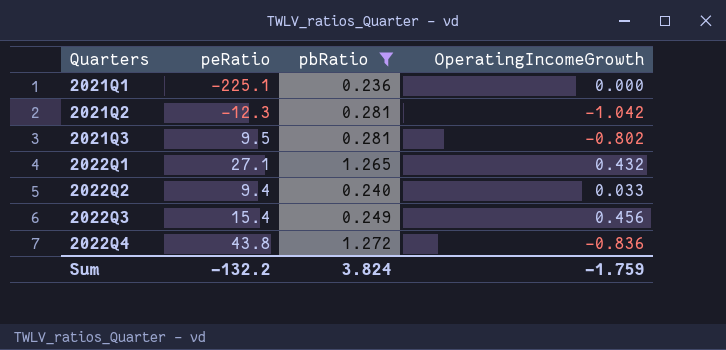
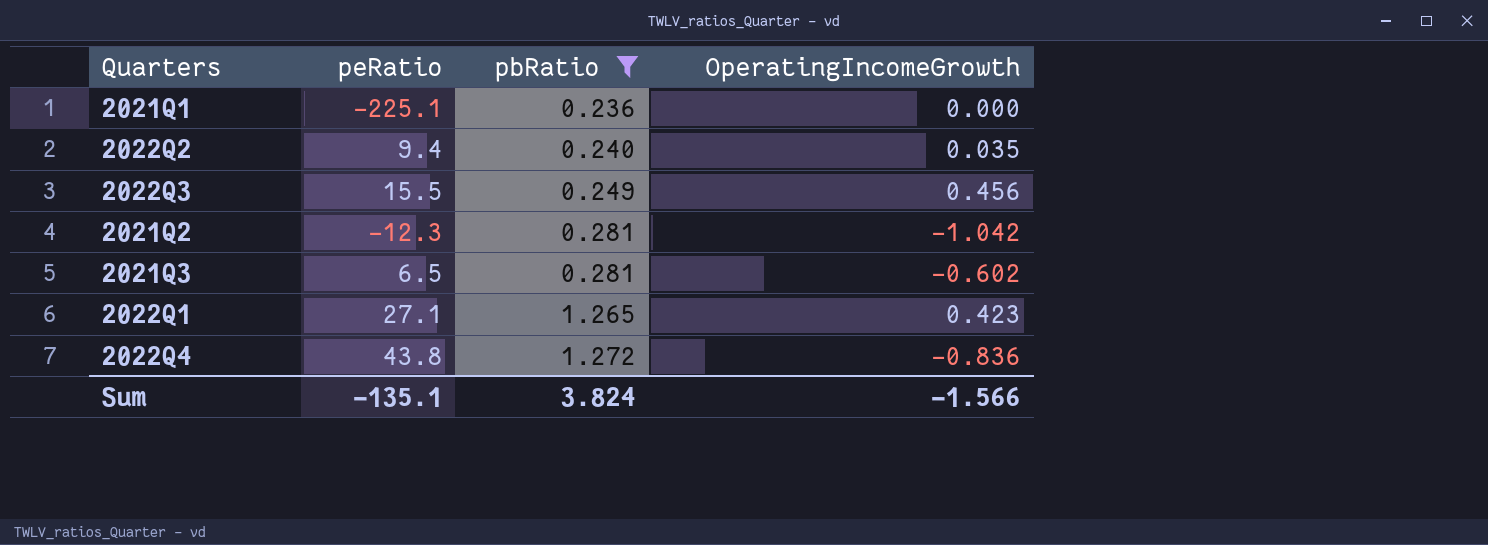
row order: Quarters ascending -> pbRatio ascending
2022Q2 | OperatingIncomeGrowth: 0.033 -> 0.035
2022Q3 | peRatio: 15.4 -> 15.5
2021Q3 | peRatio: 9.5 -> 6.5
2021Q3 | OperatingIncomeGrowth: -0.802 -> -0.602
2022Q1 | OperatingIncomeGrowth: 0.432 -> 0.423
Sum | peRatio: -132.2 -> -135.1
Sum | OperatingIncomeGrowth: -1.759 -> -1.566

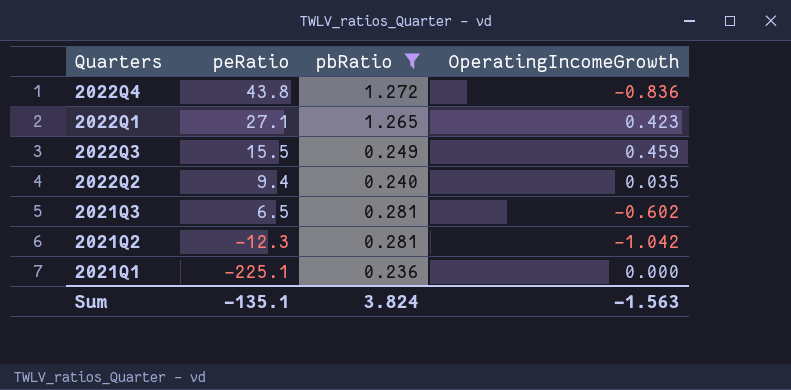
row order: pbRatio ascending -> peRatio descending
2022Q3 | OperatingIncomeGrowth: 0.456 -> 0.459
Sum | OperatingIncomeGrowth: -1.566 -> -1.563

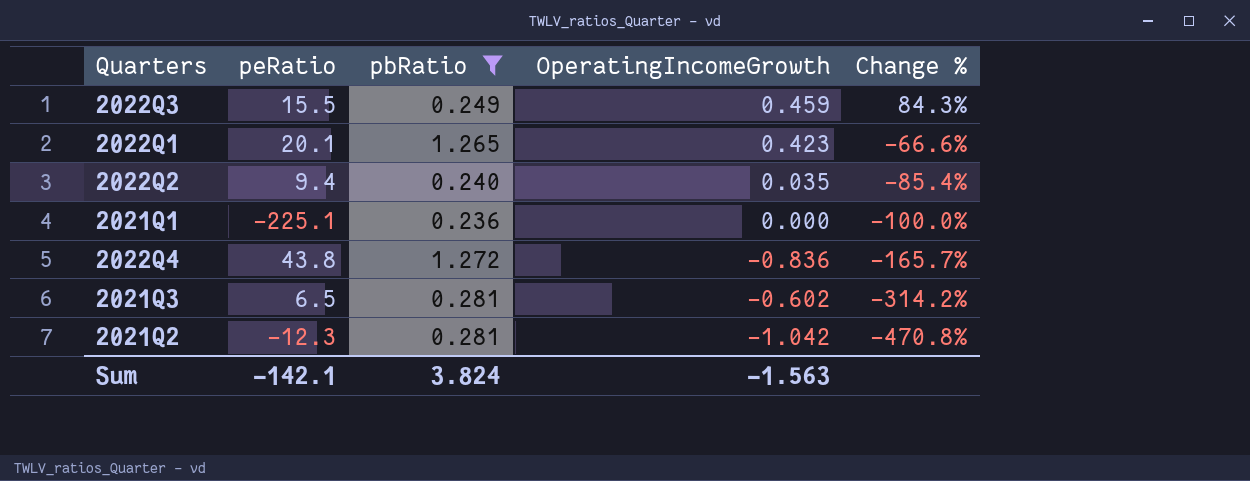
row order: peRatio descending -> Change % descending
column Change % | formula: none -> ([OperatingIncomeGrowth] - [pbRatio]) / [pbRatio]
2022Q1 | peRatio: 27.1 -> 20.1
Sum | peRatio: -135.1 -> -142.1

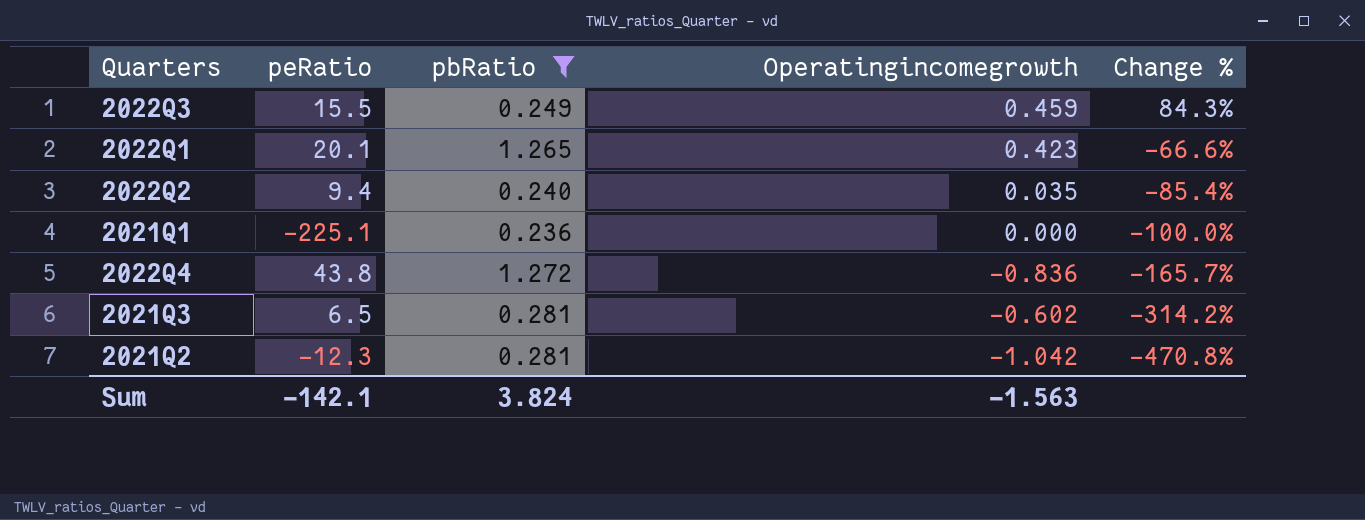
column name: OperatingIncomeGrowth -> Operatingincomegrowth

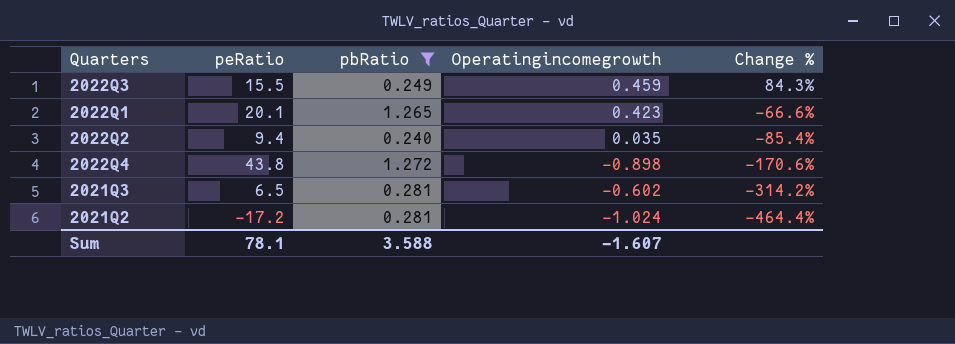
row 2021Q1: -225.1 | 0.236 | 0.000 | -100.0% -> none
2022Q4 | Operatingincomegrowth: -0.836 -> -0.898
2022Q4 | Change %: -165.7% -> -170.6%
2021Q2 | peRatio: -12.3 -> -17.2
2021Q2 | Operatingincomegrowth: -1.042 -> -1.024
2021Q2 | Change %: -470.8% -> -464.4%
Sum | peRatio: -142.1 -> 78.1
Sum | pbRatio: 3.824 -> 3.588
Sum | Operatingincomegrowth: -1.563 -> -1.607

